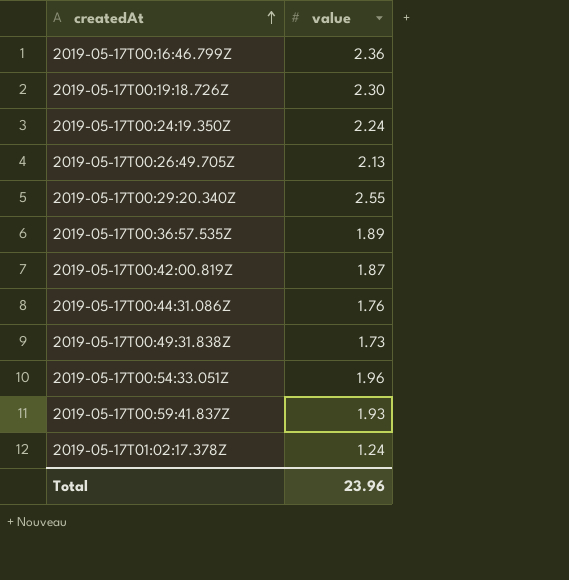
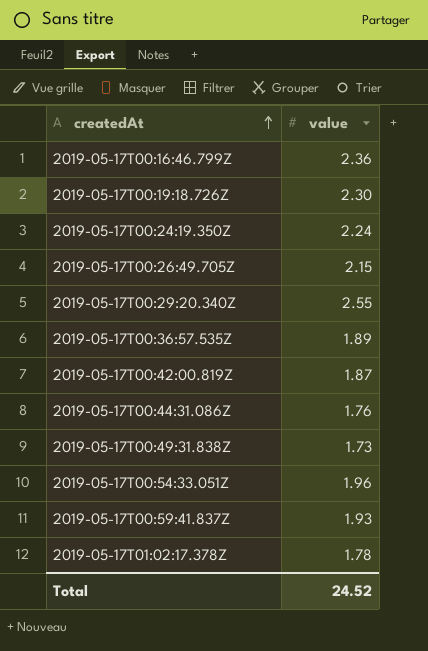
2019-05-17T00:26:49.705Z | value: 2.13 -> 2.15
2019-05-17T01:02:17.378Z | value: 1.24 -> 1.78
Total | value: 23.96 -> 24.52

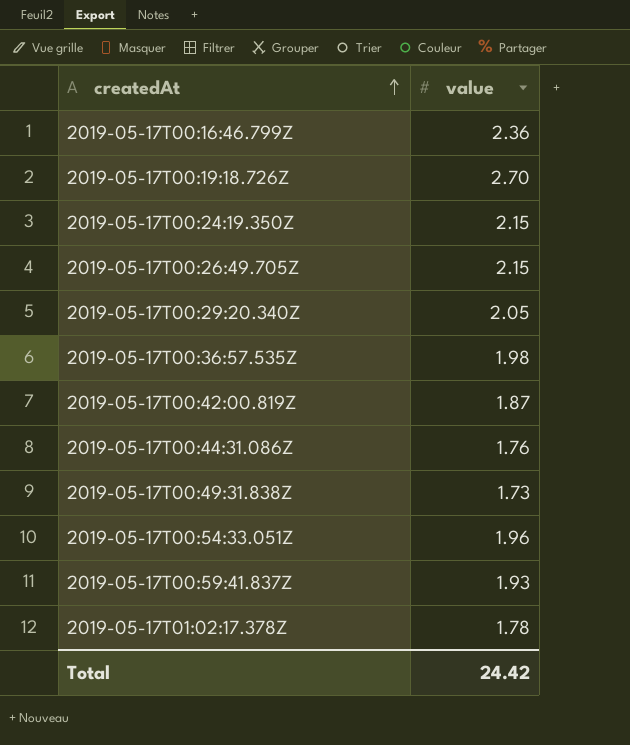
2019-05-17T00:19:18.726Z | value: 2.30 -> 2.70
2019-05-17T00:24:19.350Z | value: 2.24 -> 2.15
2019-05-17T00:29:20.340Z | value: 2.55 -> 2.05
2019-05-17T00:36:57.535Z | value: 1.89 -> 1.98
Total | value: 24.52 -> 24.42

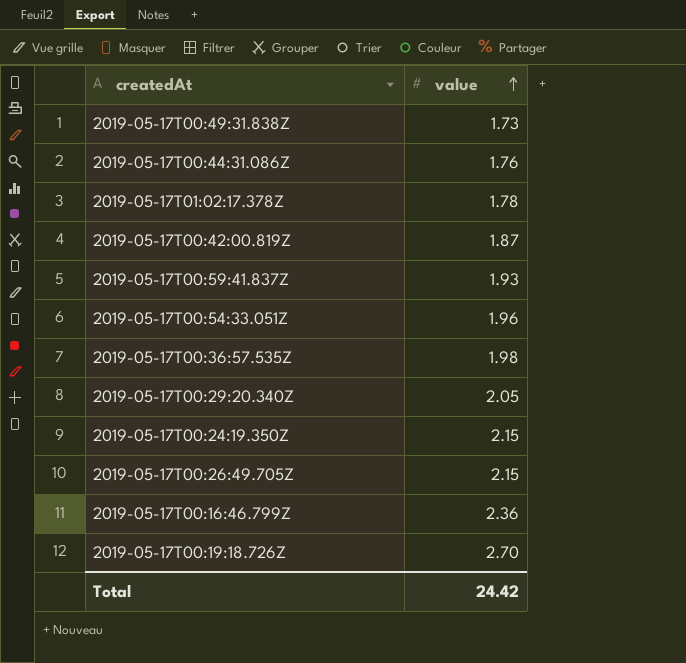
row order: createdAt ascending -> value ascending

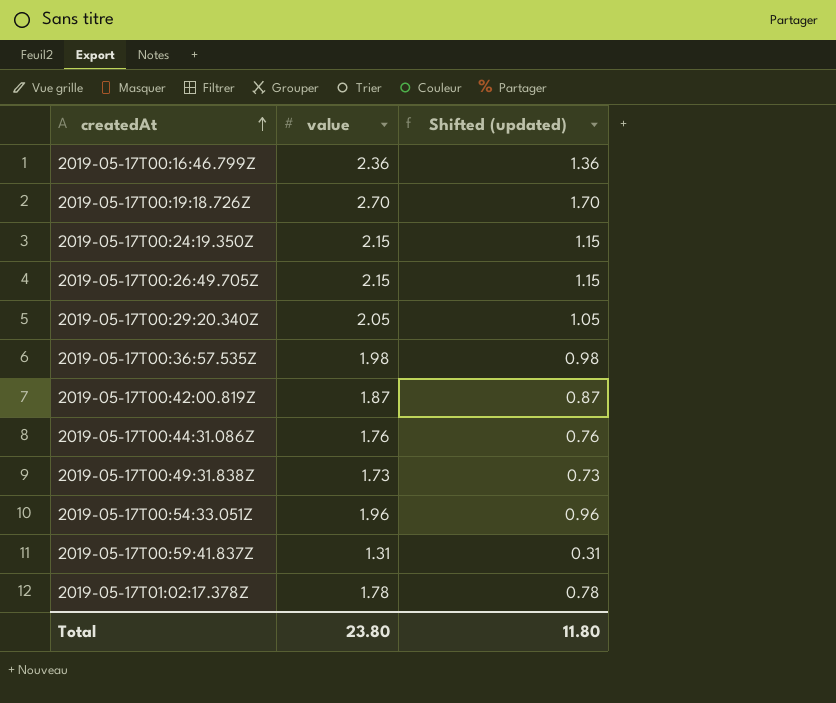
row order: value ascending -> createdAt ascending
column Shifted (updated) | formula: none -> [value] - 1
2019-05-17T00:59:41.837Z | value: 1.93 -> 1.31
Total | value: 24.42 -> 23.80

